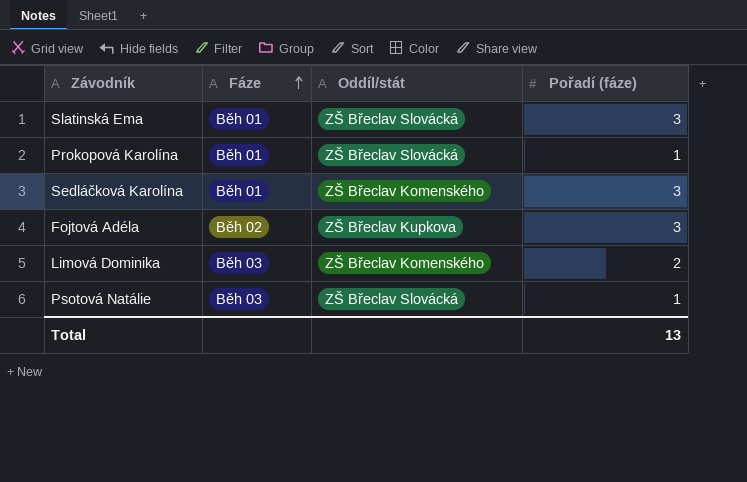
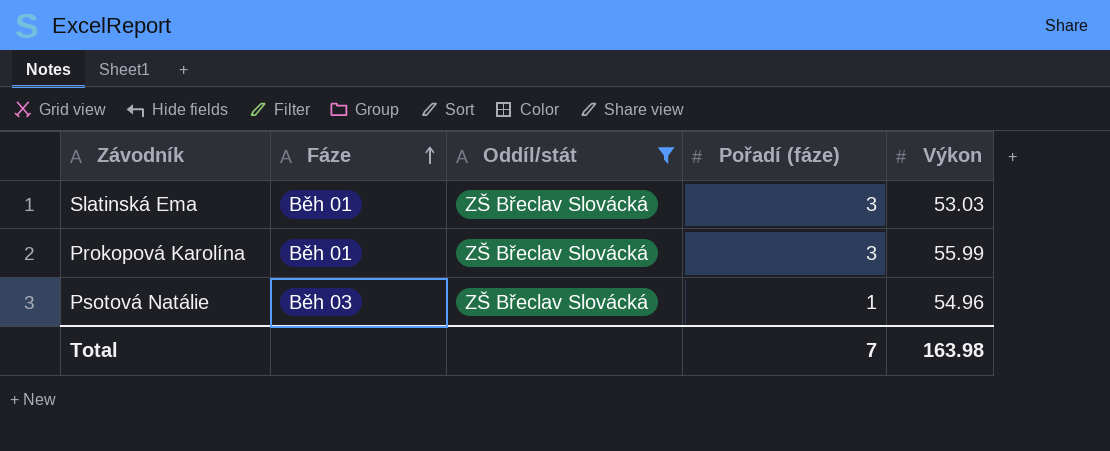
filter: none -> Oddíl/stát = ZŠ Břeclav Slovácká
column Výkon | position: none -> 5
Prokopová Karolína | Pořadí (fáze): 1 -> 3
Total | Pořadí (fáze): 13 -> 7

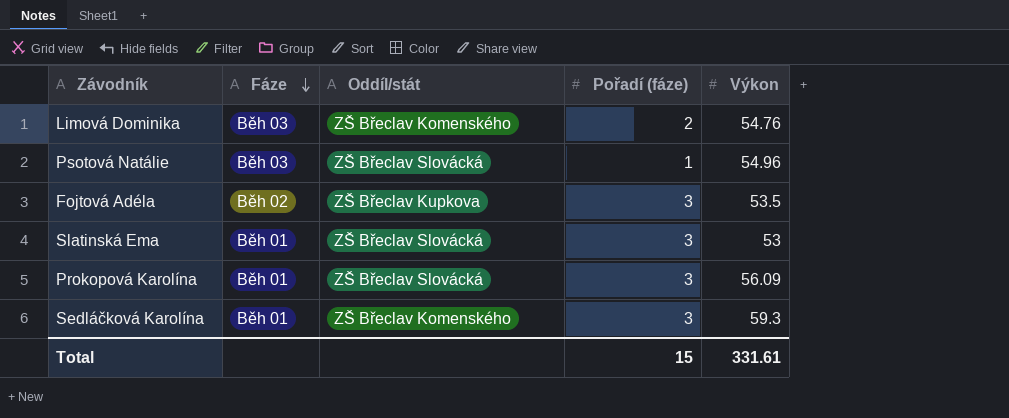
filter: Oddíl/stát = ZŠ Břeclav Slovácká -> none
row order: Fáze ascending -> Fáze descending
Slatinská Ema | Výkon: 53.03 -> 53
Prokopová Karolína | Výkon: 55.99 -> 56.09
Total | Pořadí (fáze): 7 -> 15
Total | Výkon: 163.98 -> 331.61

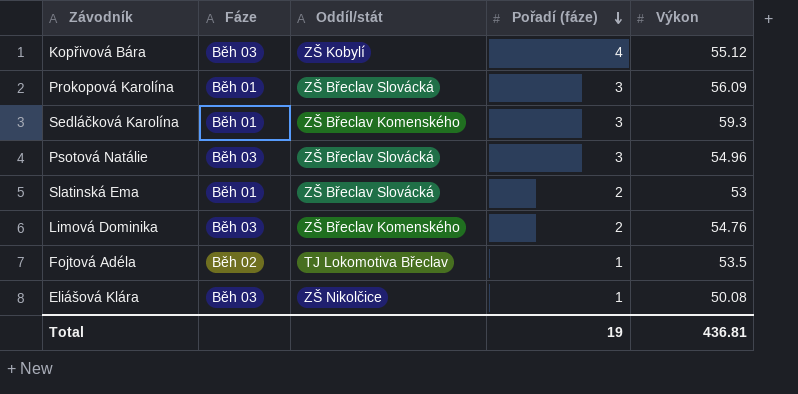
row order: Fáze descending -> Pořadí (fáze) descending
row Kopřivová Bára: none -> Běh 03 | ZŠ Kobylí | 4 | 55.12
Psotová Natálie | Pořadí (fáze): 1 -> 3
Slatinská Ema | Pořadí (fáze): 3 -> 2
Fojtová Adéla | Oddíl/stát: ZŠ Břeclav Kupkova -> TJ Lokomotiva Břeclav
Fojtová Adéla | Pořadí (fáze): 3 -> 1
row Eliášová Klára: none -> Běh 03 | ZŠ Nikolčice | 1 | 50.08
Total | Pořadí (fáze): 15 -> 19
Total | Výkon: 331.61 -> 436.81

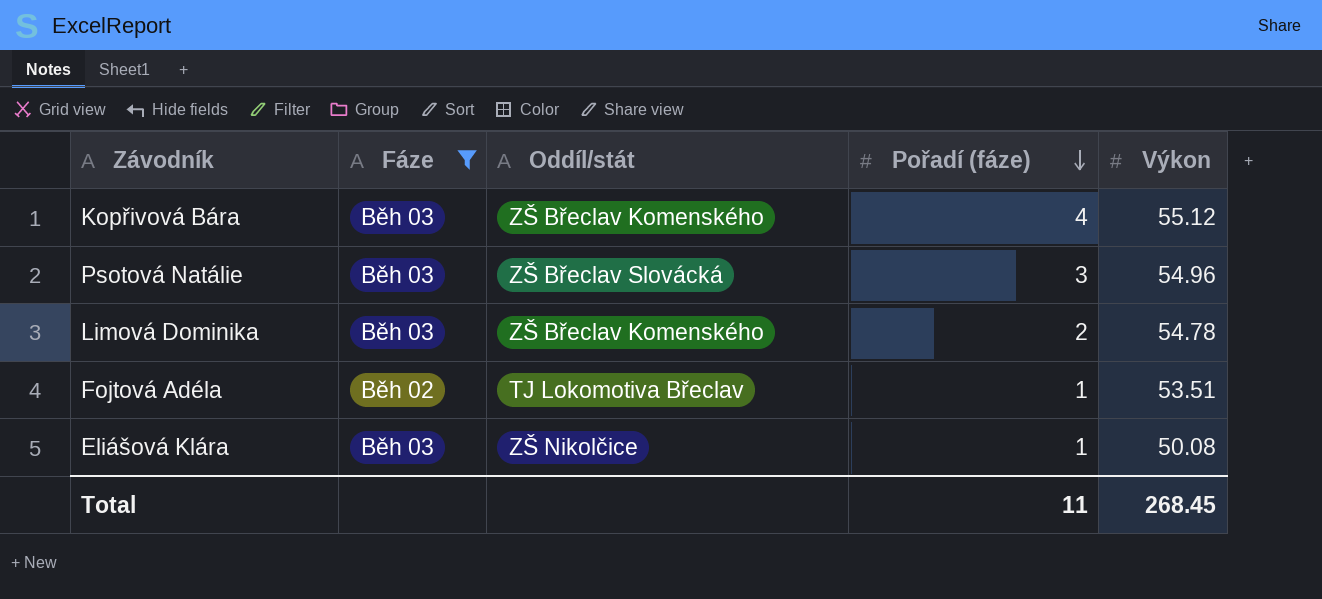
filter: none -> Fáze != Běh 01
Kopřivová Bára | Oddíl/stát: ZŠ Kobylí -> ZŠ Břeclav Komenského
Limová Dominika | Výkon: 54.76 -> 54.78
Fojtová Adéla | Výkon: 53.5 -> 53.51
Total | Pořadí (fáze): 19 -> 11
Total | Výkon: 436.81 -> 268.45

